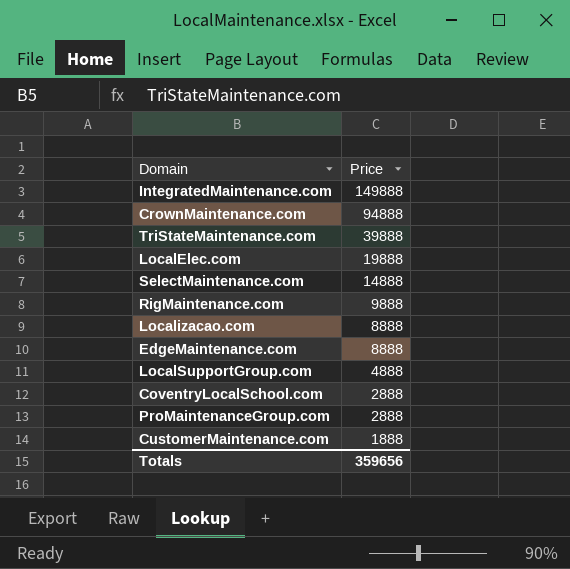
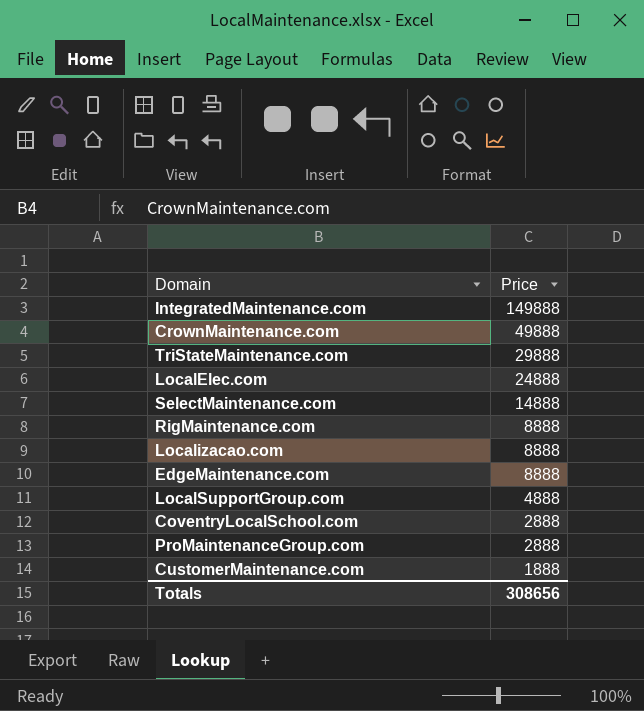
CrownMaintenance.com | Price: 94888 -> 49888
TriStateMaintenance.com | Price: 39888 -> 29888
LocalElec.com | Price: 19888 -> 24888
RigMaintenance.com | Price: 9888 -> 8888
Totals | Price: 359656 -> 308656

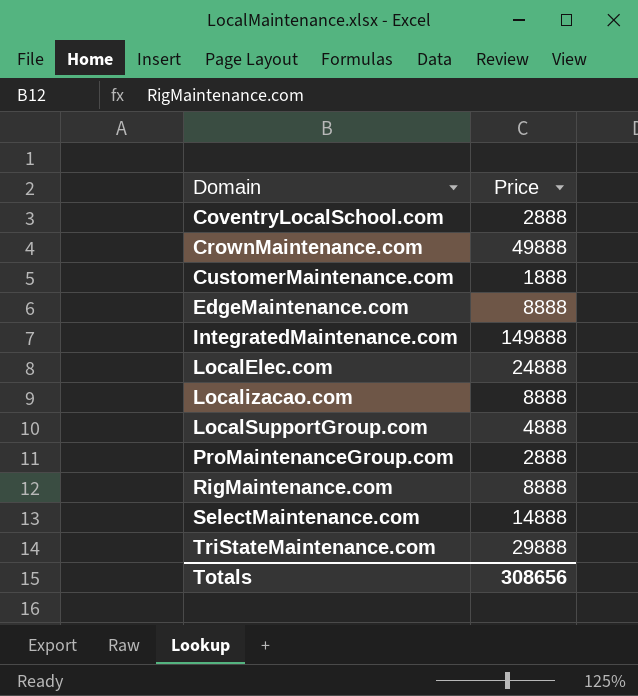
row order: Price descending -> Domain ascending

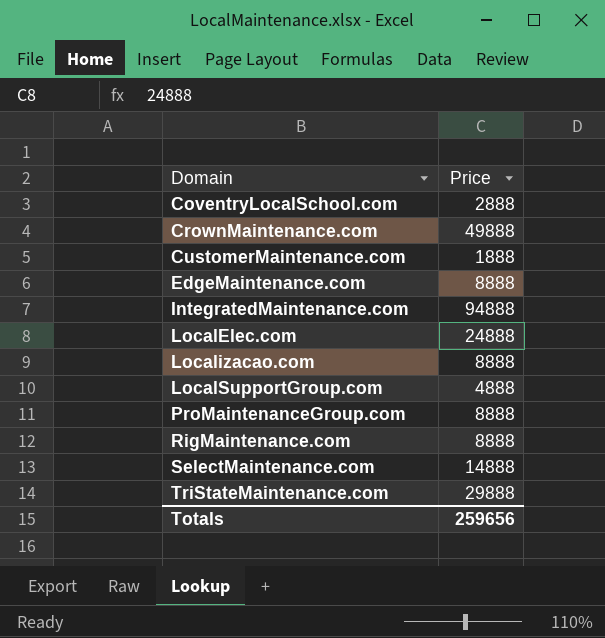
IntegratedMaintenance.com | Price: 149888 -> 94888
ProMaintenanceGroup.com | Price: 2888 -> 8888
Totals | Price: 308656 -> 259656

